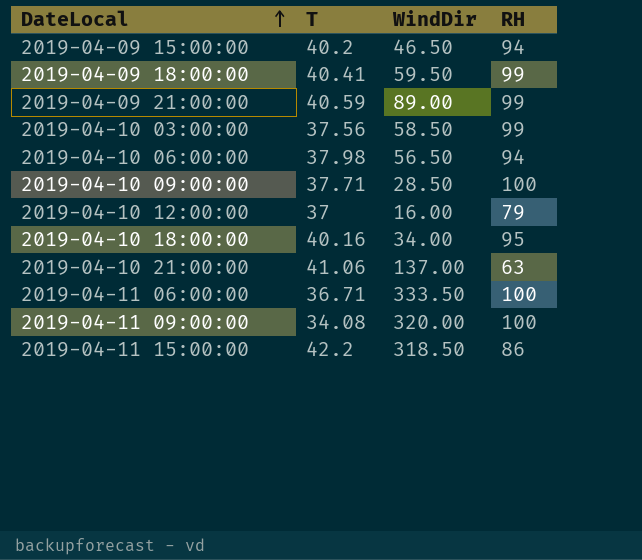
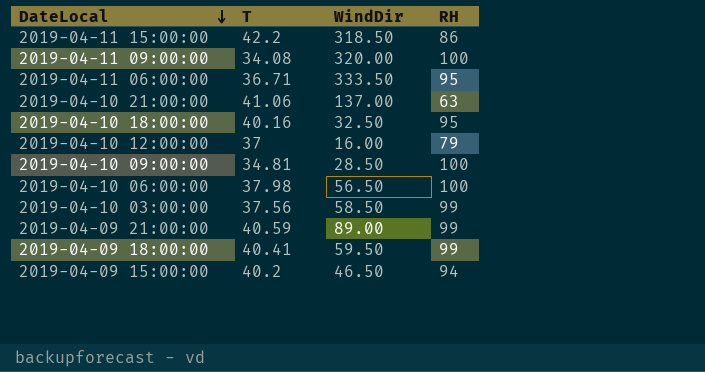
row order: DateLocal ascending -> DateLocal descending
2019-04-11 06:00:00 | RH: 100 -> 95
2019-04-10 18:00:00 | WindDir: 34.00 -> 32.50
2019-04-10 09:00:00 | T: 37.71 -> 34.81
2019-04-10 06:00:00 | RH: 94 -> 100

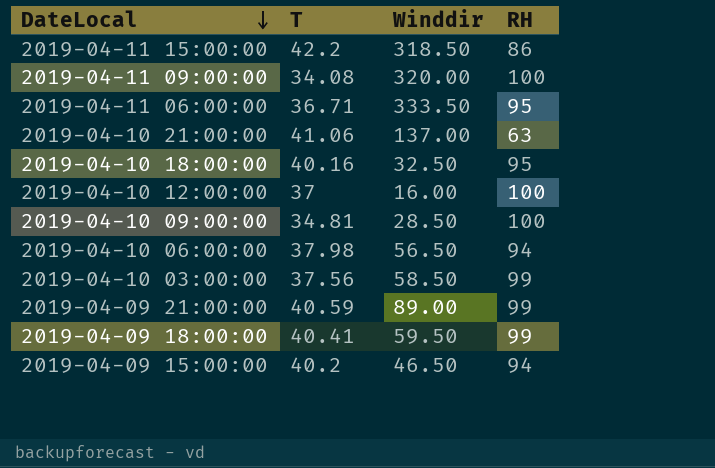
column name: WindDir -> Winddir
2019-04-10 12:00:00 | RH: 79 -> 100
2019-04-10 06:00:00 | RH: 100 -> 94

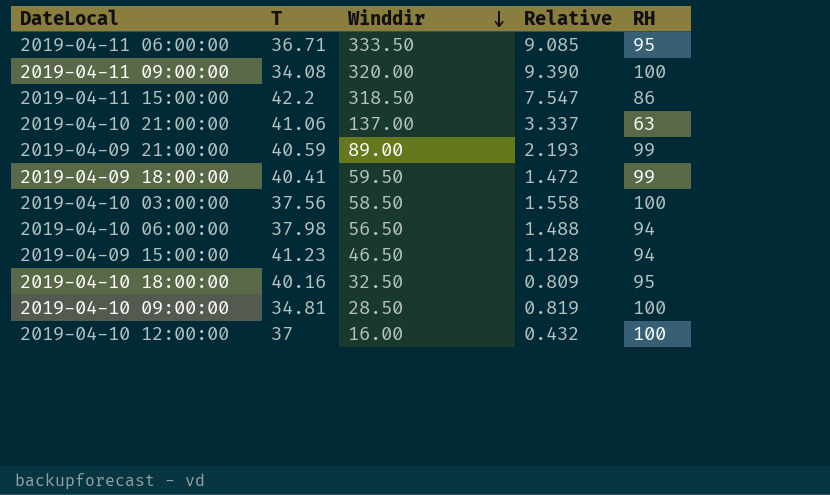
row order: DateLocal descending -> Winddir descending
column Relative | formula: none -> [Winddir] / [T]
2019-04-10 03:00:00 | RH: 99 -> 100
2019-04-09 15:00:00 | T: 40.2 -> 41.23

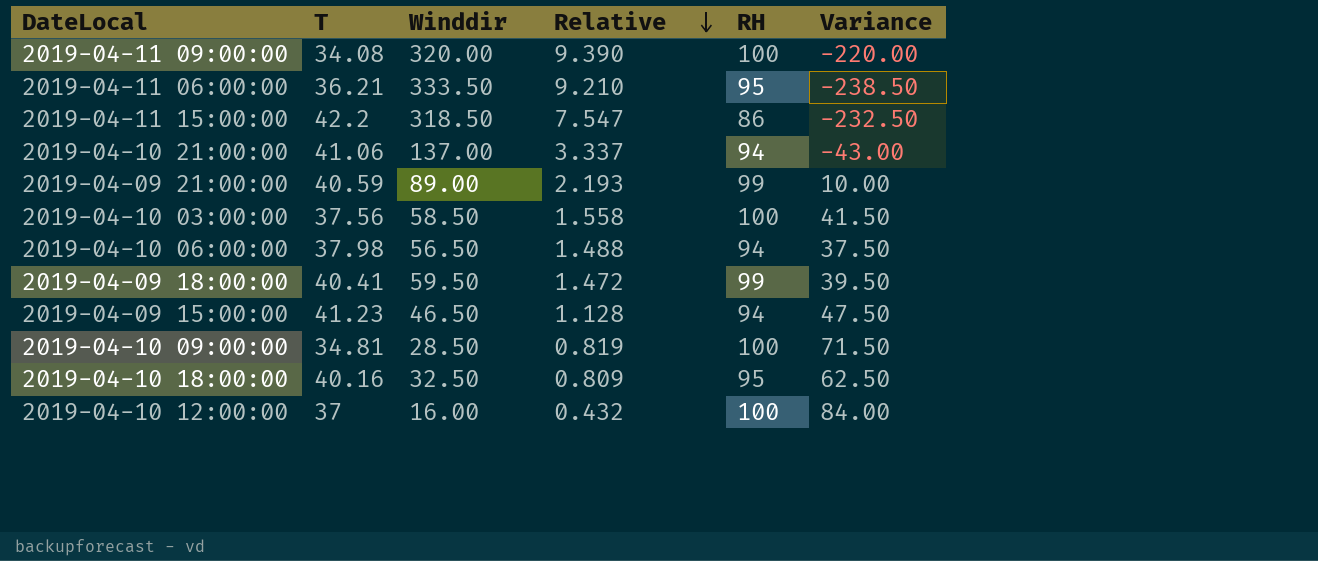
row order: Winddir descending -> Relative descending
column Variance | formula: none -> [RH] - [Winddir]
2019-04-11 06:00:00 | T: 36.71 -> 36.21
2019-04-11 06:00:00 | Relative: 9.085 -> 9.210
2019-04-10 21:00:00 | RH: 63 -> 94

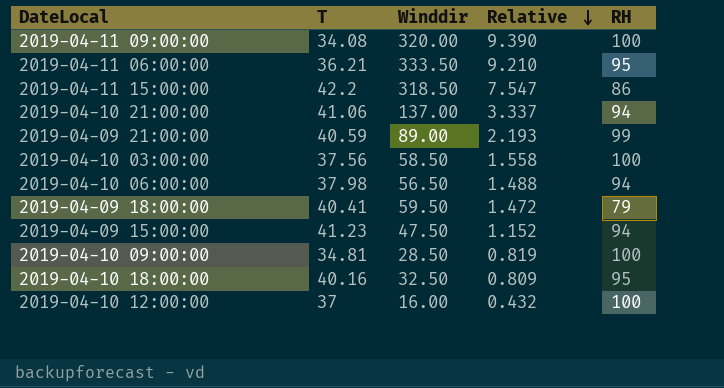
column Variance | formula: [RH] - [Winddir] -> none
2019-04-09 18:00:00 | RH: 99 -> 79
2019-04-09 15:00:00 | Winddir: 46.50 -> 47.50
2019-04-09 15:00:00 | Relative: 1.128 -> 1.152

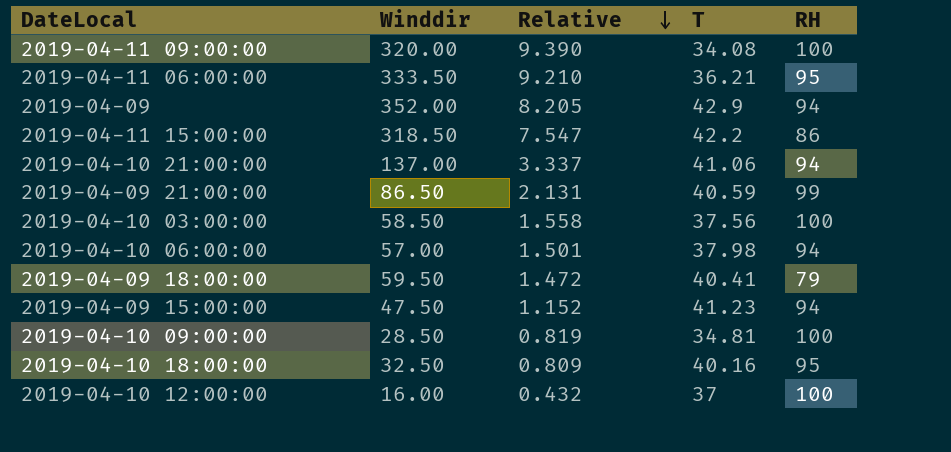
column T | position: 2 -> 4
row 2019-04-09: none -> 352.00 | 8.205 | 42.9 | 94
2019-04-09 21:00:00 | Winddir: 89.00 -> 86.50
2019-04-09 21:00:00 | Relative: 2.193 -> 2.131
2019-04-10 06:00:00 | Winddir: 56.50 -> 57.00
2019-04-10 06:00:00 | Relative: 1.488 -> 1.501

